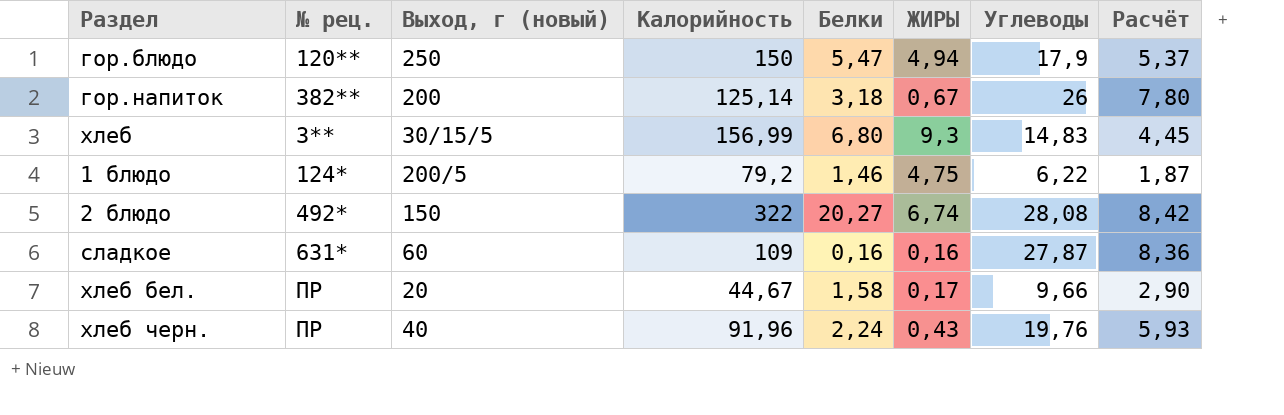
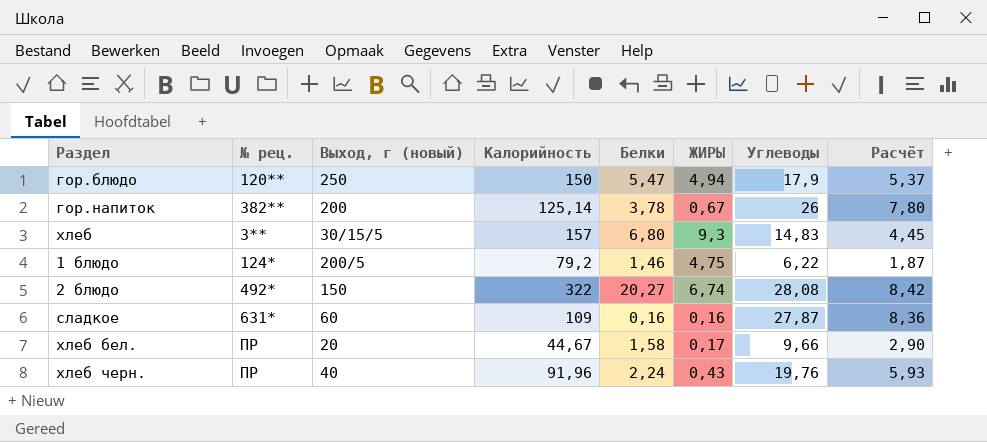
гор.напиток | Белки: 3,18 -> 3,78
хлеб | Калорийность: 156,99 -> 157

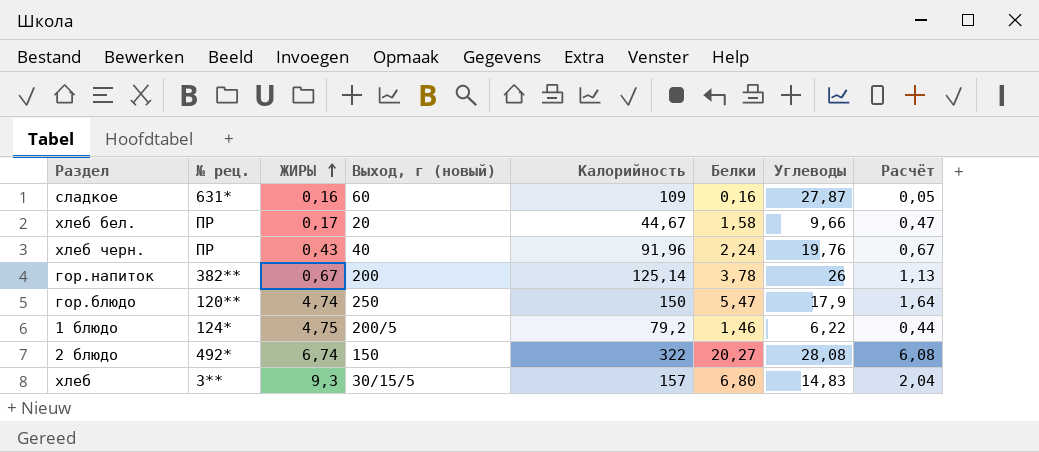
row order: none -> ЖИРЫ ascending
column ЖИРЫ | position: 6 -> 3
column Расчёт | formula: [Углеводы] * 0,3 -> [Белки] * 0,3
гор.блюдо | ЖИРЫ: 4,94 -> 4,74

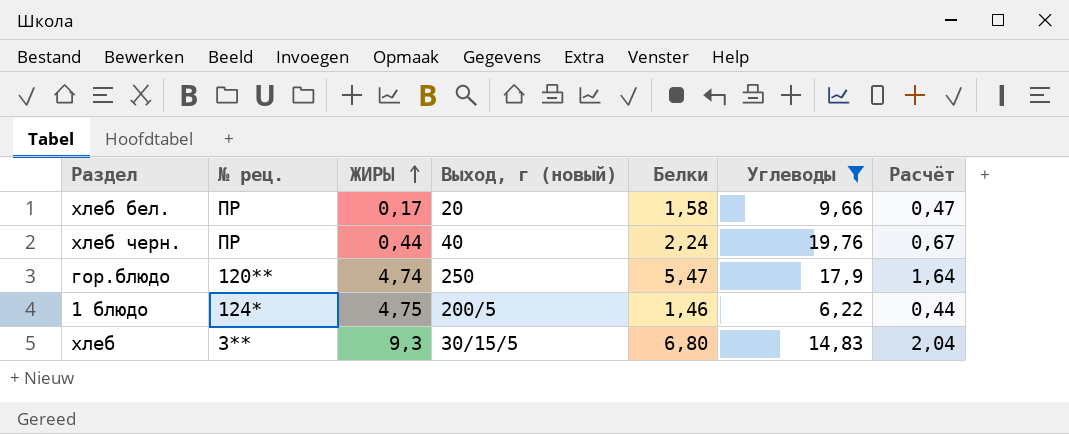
filter: none -> Углеводы <= 19,76
column Калорийность | position: 5 -> none
хлеб черн. | ЖИРЫ: 0,43 -> 0,44

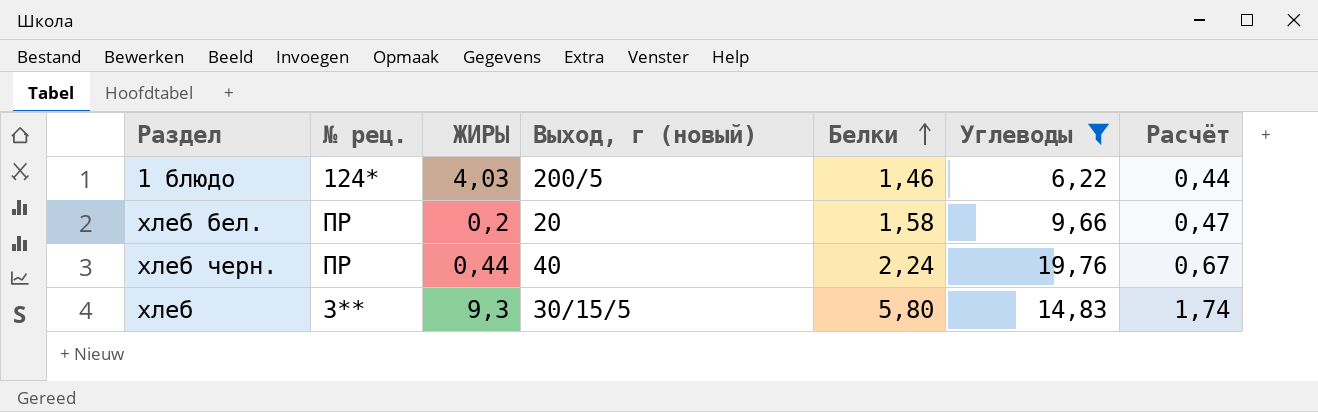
row order: ЖИРЫ ascending -> Белки ascending
row гор.блюдо: 120** | 4,74 | 250 | 5,47 | 17,9 | 1,64 -> none
1 блюдо | ЖИРЫ: 4,75 -> 4,03
хлеб бел. | ЖИРЫ: 0,17 -> 0,2
хлеб | Белки: 6,80 -> 5,80
хлеб | Расчёт: 2,04 -> 1,74

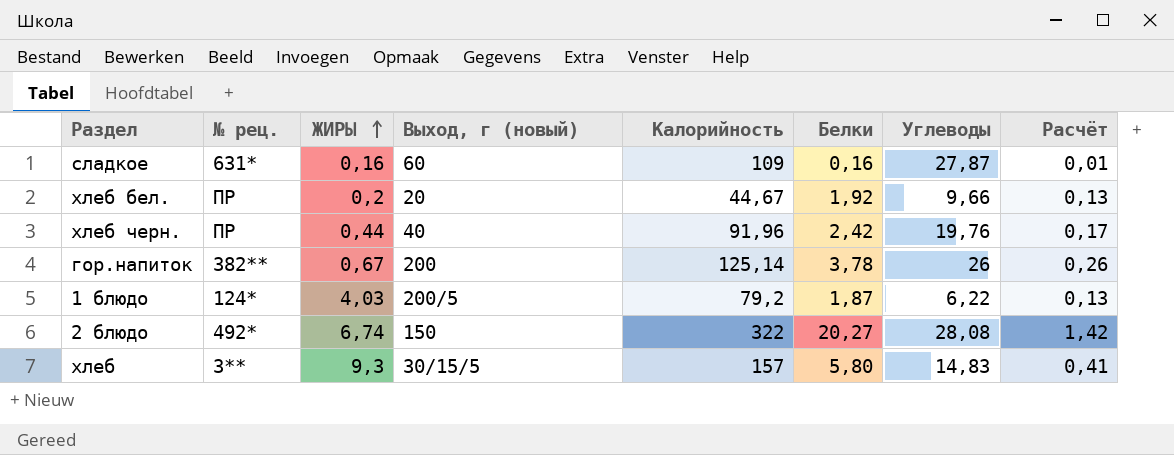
filter: Углеводы <= 19,76 -> none
row order: Белки ascending -> ЖИРЫ ascending
column Калорийность | position: none -> 5
column Расчёт | formula: [Белки] * 0,3 -> [Белки] * 0,07
хлеб бел. | Белки: 1,58 -> 1,92
хлеб черн. | Белки: 2,24 -> 2,42
1 блюдо | Белки: 1,46 -> 1,87

